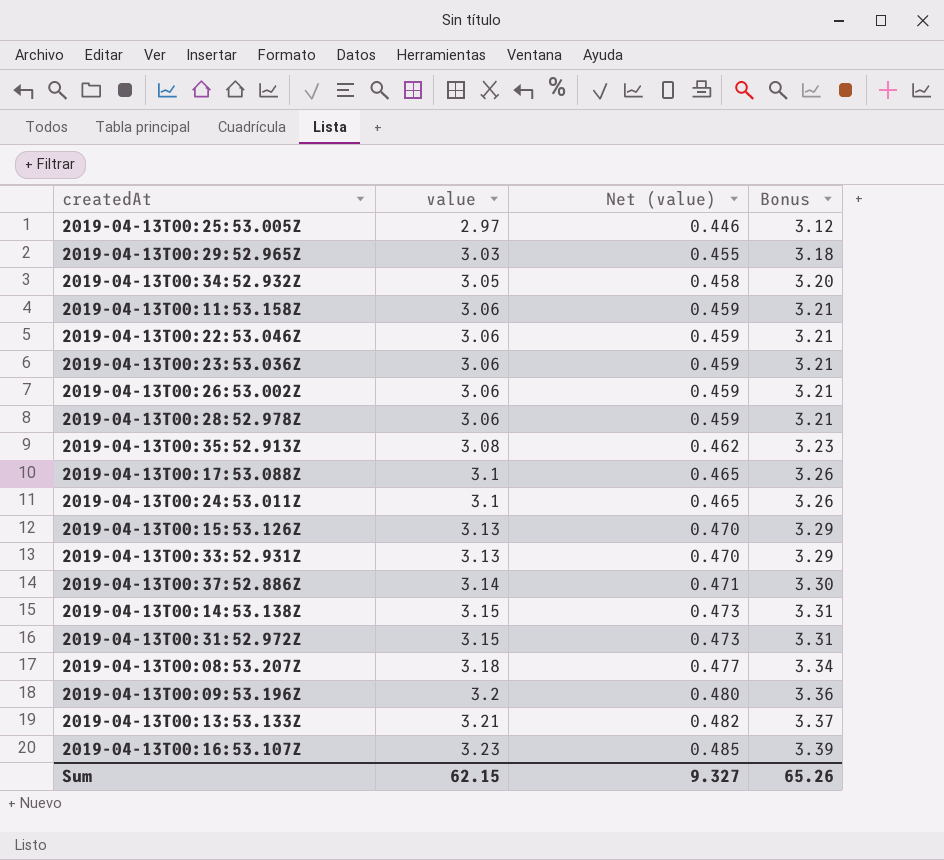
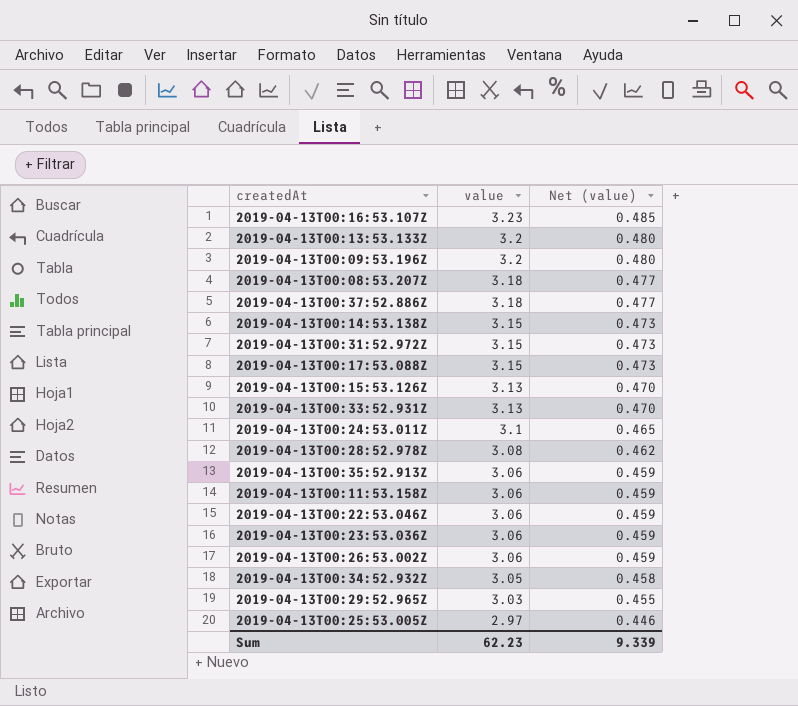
row order: value ascending -> value descending
column Bonus | formula: [value] * 1.05 -> none
2019-04-13T00:13:53.133Z | value: 3.21 -> 3.2
2019-04-13T00:13:53.133Z | Net (value): 0.482 -> 0.480
2019-04-13T00:37:52.886Z | value: 3.14 -> 3.18
2019-04-13T00:37:52.886Z | Net (value): 0.471 -> 0.477
2019-04-13T00:17:53.088Z | value: 3.1 -> 3.15
2019-04-13T00:17:53.088Z | Net (value): 0.465 -> 0.473
2019-04-13T00:28:52.978Z | value: 3.06 -> 3.08
2019-04-13T00:28:52.978Z | Net (value): 0.459 -> 0.462
2019-04-13T00:35:52.913Z | value: 3.08 -> 3.06
2019-04-13T00:35:52.913Z | Net (value): 0.462 -> 0.459
Sum | value: 62.15 -> 62.23
Sum | Net (value): 9.327 -> 9.339

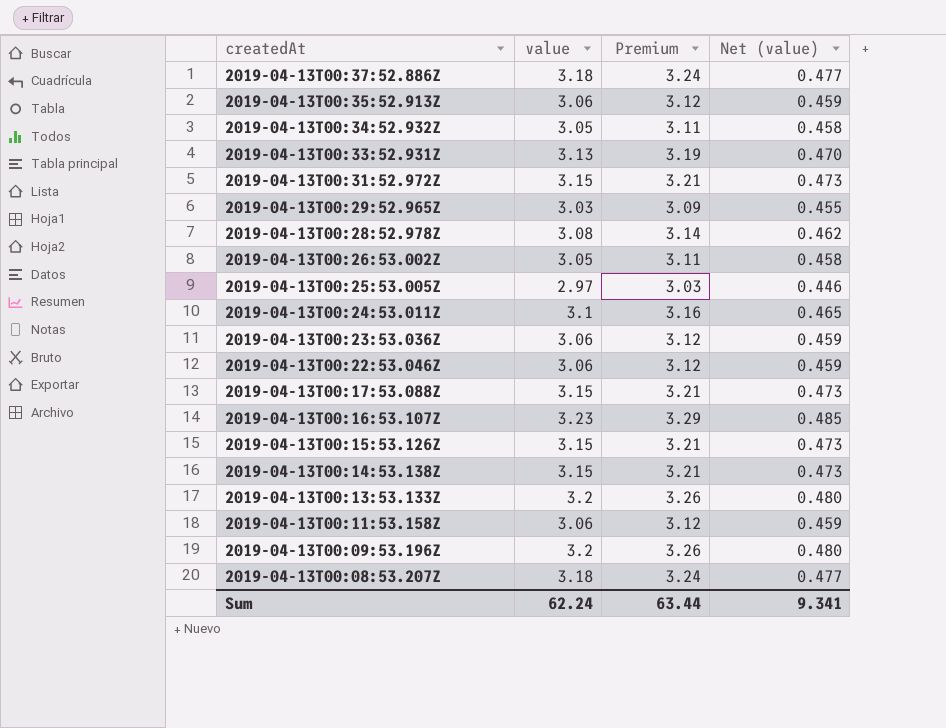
row order: value descending -> createdAt descending
column Premium | formula: none -> [value] * 1.02
2019-04-13T00:26:53.002Z | value: 3.06 -> 3.05
2019-04-13T00:26:53.002Z | Net (value): 0.459 -> 0.458
2019-04-13T00:15:53.126Z | value: 3.13 -> 3.15
2019-04-13T00:15:53.126Z | Net (value): 0.470 -> 0.473
Sum | value: 62.23 -> 62.24
Sum | Net (value): 9.339 -> 9.341

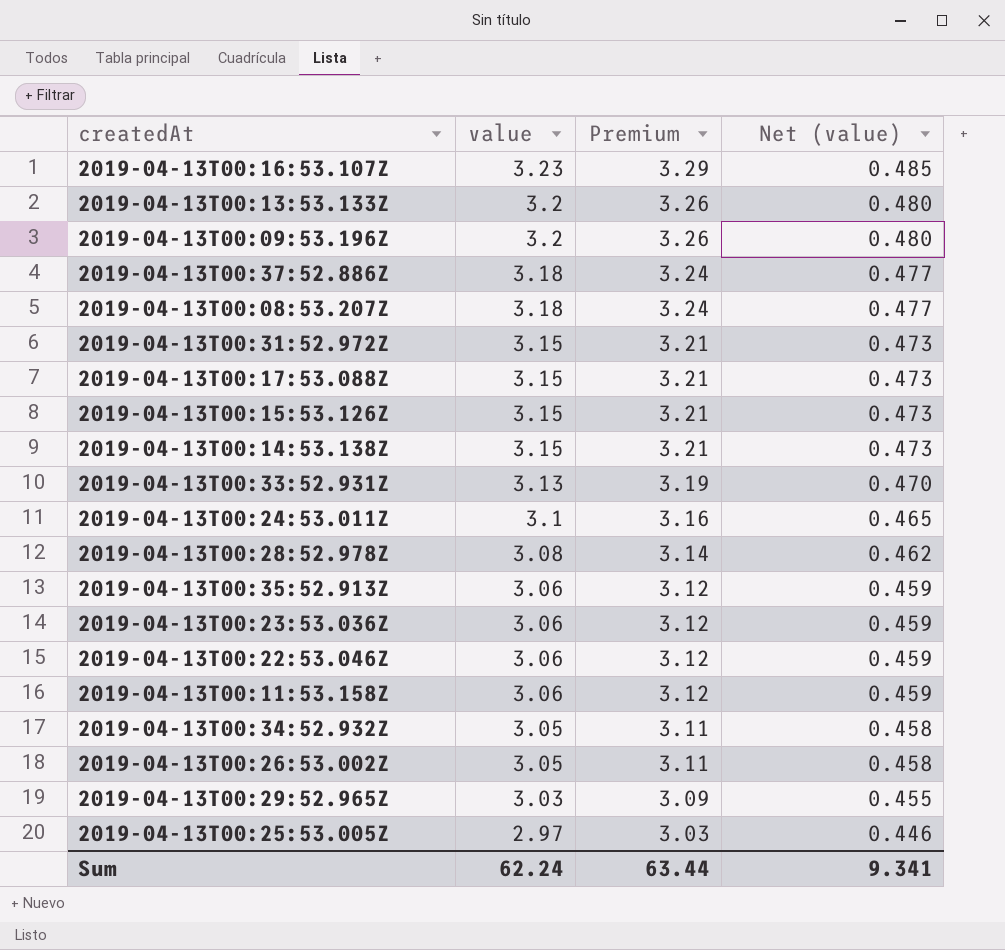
row order: createdAt descending -> value descending

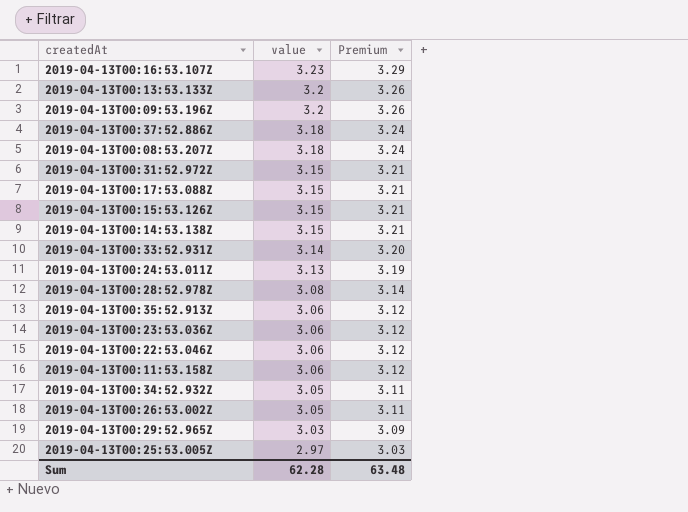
column Net (value) | formula: [value] * 0.15 -> none
2019-04-13T00:33:52.931Z | value: 3.13 -> 3.14
2019-04-13T00:33:52.931Z | Premium: 3.19 -> 3.20
2019-04-13T00:24:53.011Z | value: 3.1 -> 3.13
2019-04-13T00:24:53.011Z | Premium: 3.16 -> 3.19
Sum | value: 62.24 -> 62.28
Sum | Premium: 63.44 -> 63.48

